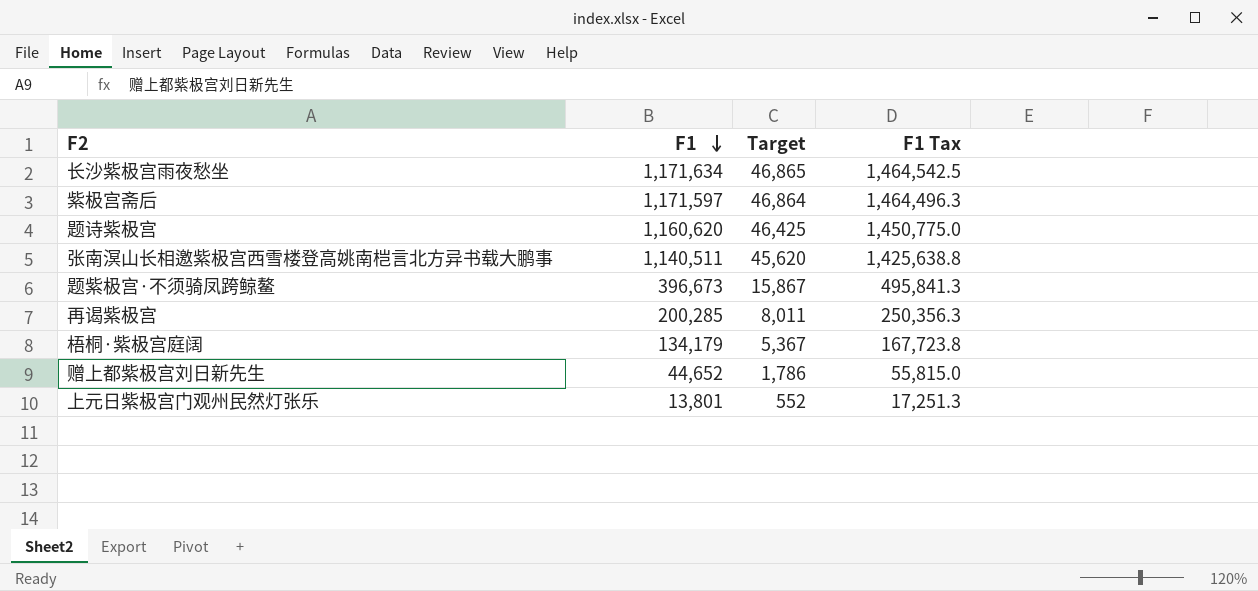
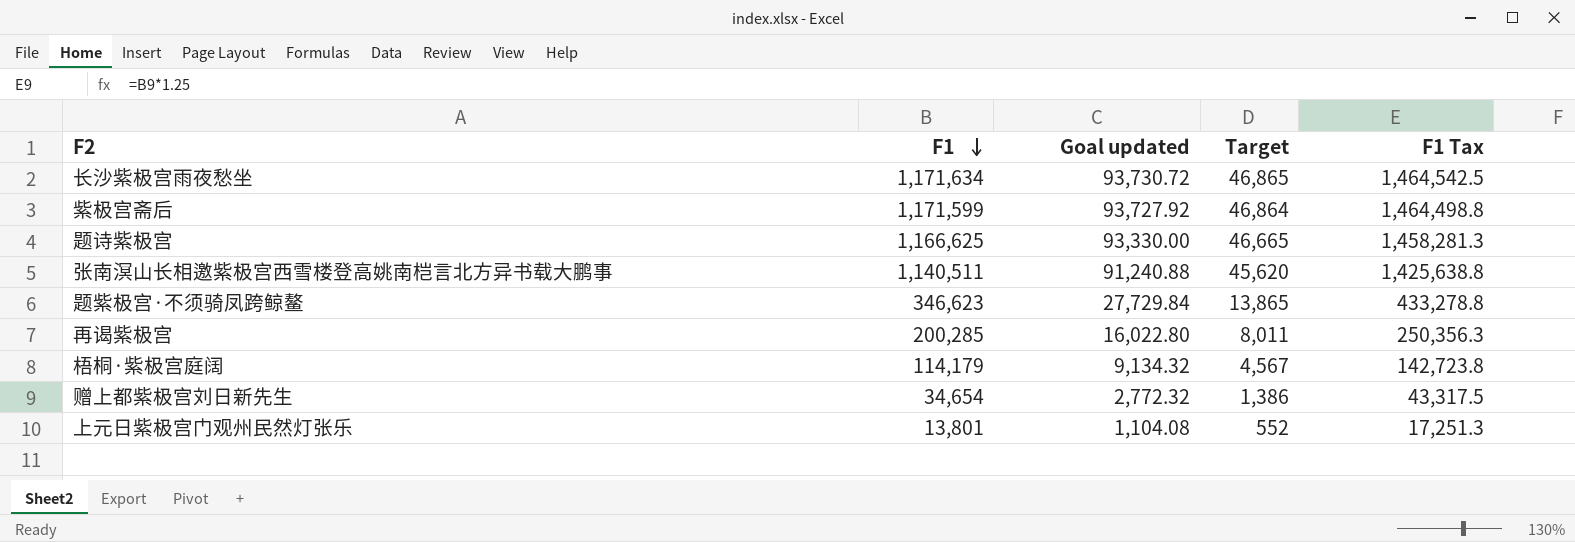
column Goal updated | formula: none -> [F1] * 0.08
紫极宫斋后 | F1: 1,171,597 -> 1,171,599
紫极宫斋后 | F1 Tax: 1,464,496.3 -> 1,464,498.8
题诗紫极宫 | F1: 1,160,620 -> 1,166,625
题诗紫极宫 | Target: 46,425 -> 46,665
题诗紫极宫 | F1 Tax: 1,450,775.0 -> 1,458,281.3
题紫极宫·不须骑凤跨鲸鳌 | F1: 396,673 -> 346,623
题紫极宫·不须骑凤跨鲸鳌 | Target: 15,867 -> 13,865
题紫极宫·不须骑凤跨鲸鳌 | F1 Tax: 495,841.3 -> 433,278.8
梧桐·紫极宫庭阔 | F1: 134,179 -> 114,179
梧桐·紫极宫庭阔 | Target: 5,367 -> 4,567
梧桐·紫极宫庭阔 | F1 Tax: 167,723.8 -> 142,723.8
赠上都紫极宫刘日新先生 | F1: 44,652 -> 34,654
赠上都紫极宫刘日新先生 | Target: 1,786 -> 1,386
赠上都紫极宫刘日新先生 | F1 Tax: 55,815.0 -> 43,317.5

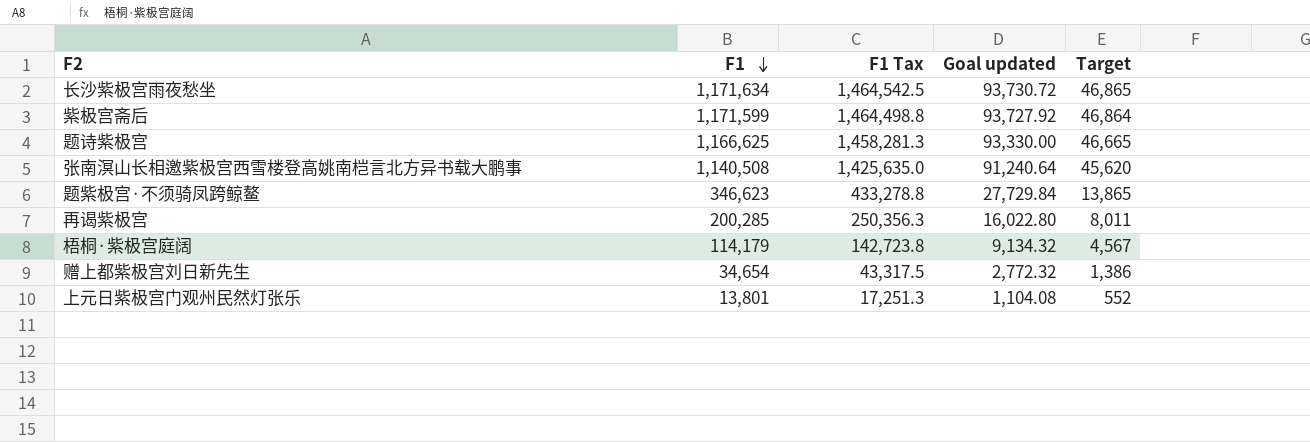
column F1 Tax | position: 5 -> 3
张南溟山长相邀紫极宫西雪楼登高姚南桤言北方异书载大鹏事 | F1: 1,140,511 -> 1,140,508
张南溟山长相邀紫极宫西雪楼登高姚南桤言北方异书载大鹏事 | F1 Tax: 1,425,638.8 -> 1,425,635.0
张南溟山长相邀紫极宫西雪楼登高姚南桤言北方异书载大鹏事 | Goal updated: 91,240.88 -> 91,240.64

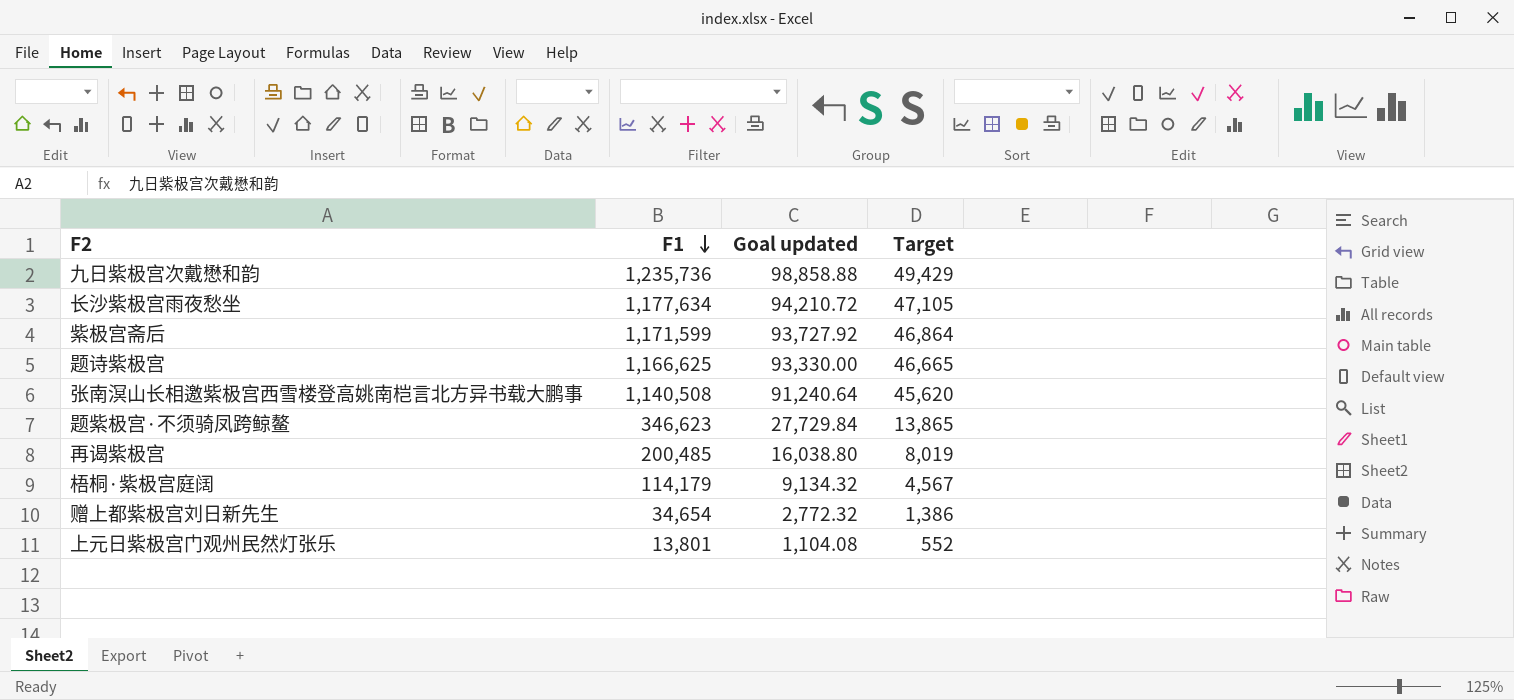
column F1 Tax | formula: [F1] * 1.25 -> none
row 九日紫极宫次戴懋和韵: none -> 1,235,736 | 98,858.88 | 49,429
长沙紫极宫雨夜愁坐 | F1: 1,171,634 -> 1,177,634
长沙紫极宫雨夜愁坐 | Goal updated: 93,730.72 -> 94,210.72
长沙紫极宫雨夜愁坐 | Target: 46,865 -> 47,105
再谒紫极宫 | F1: 200,285 -> 200,485
再谒紫极宫 | Goal updated: 16,022.80 -> 16,038.80
再谒紫极宫 | Target: 8,011 -> 8,019

